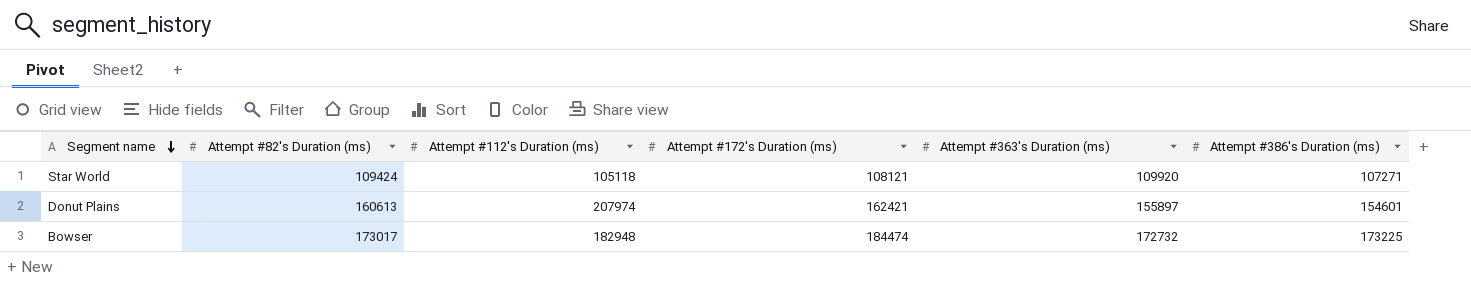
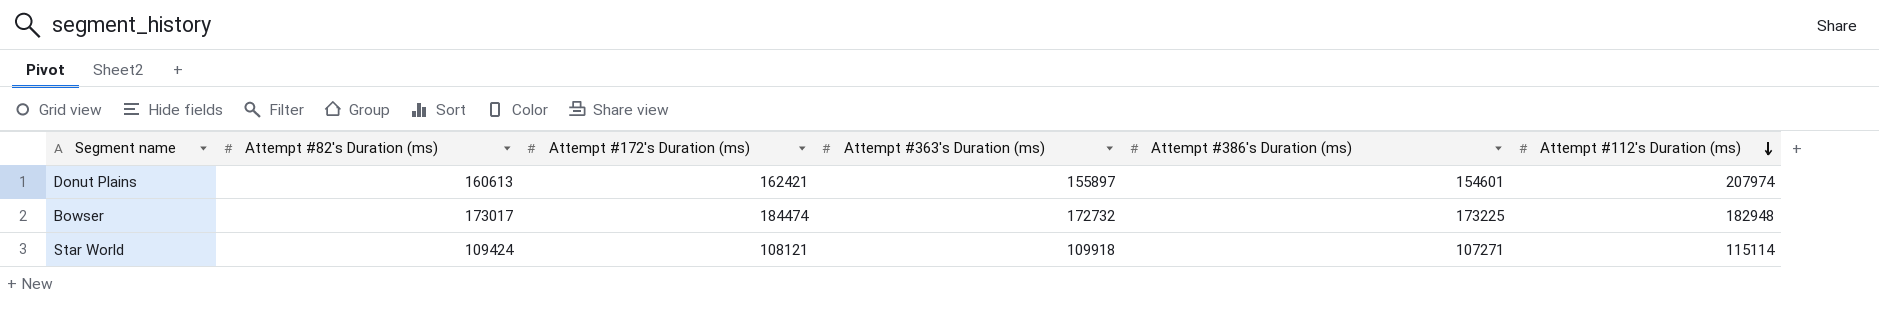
row order: Segment name descending -> Attempt #112's Duration (ms) descending
column Attempt #112's Duration (ms) | position: 3 -> 6
Star World | Attempt #363's Duration (ms): 109920 -> 109918
Star World | Attempt #112's Duration (ms): 105118 -> 115114

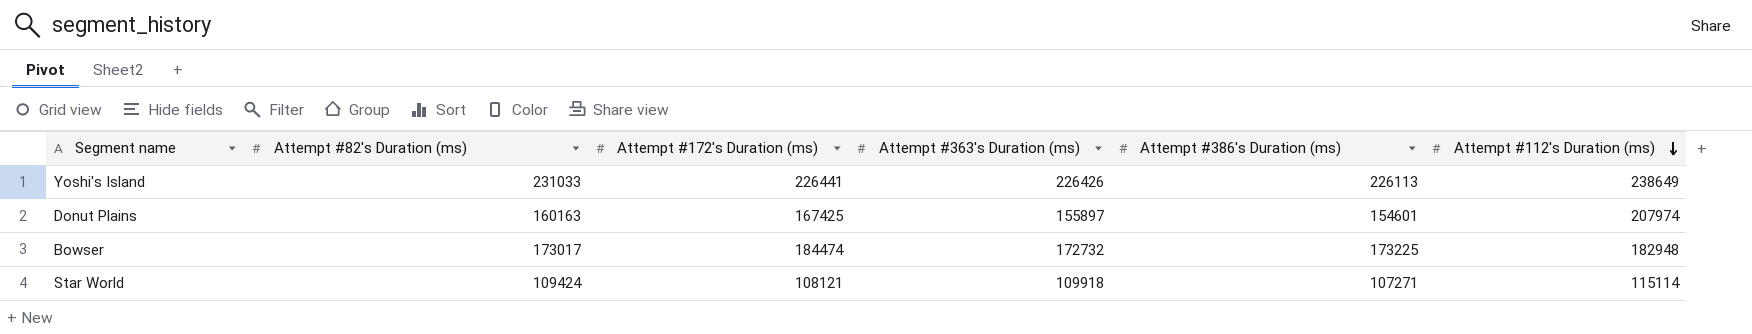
row Yoshi's Island: none -> 231033 | 226441 | 226426 | 226113 | 238649
Donut Plains | Attempt #82's Duration (ms): 160613 -> 160163
Donut Plains | Attempt #172's Duration (ms): 162421 -> 167425

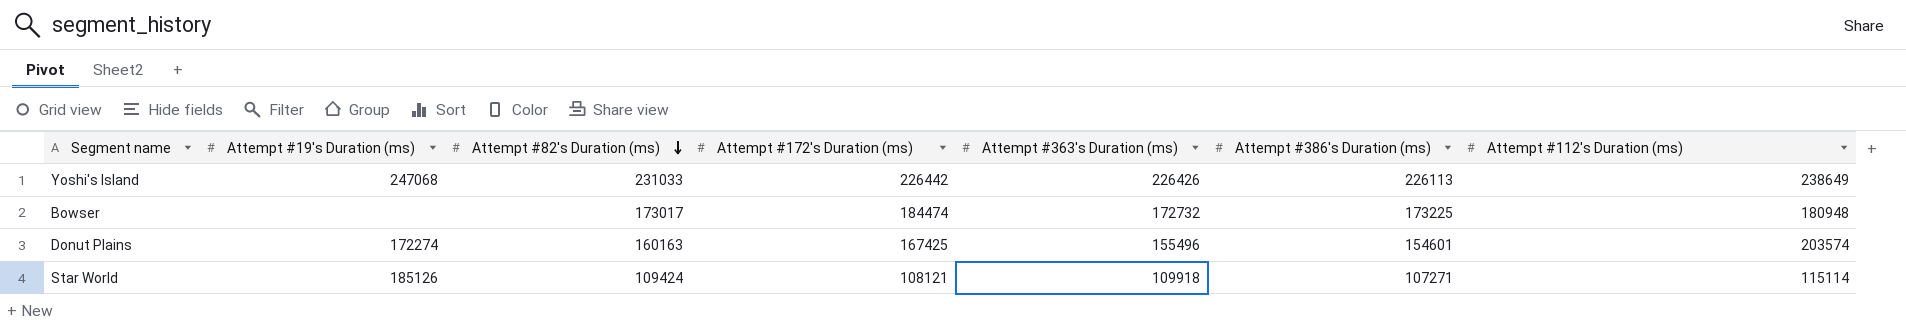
row order: Attempt #112's Duration (ms) descending -> Attempt #82's Duration (ms) descending
column Attempt #19's Duration (ms) | position: none -> 2
Yoshi's Island | Attempt #172's Duration (ms): 226441 -> 226442
Bowser | Attempt #112's Duration (ms): 182948 -> 180948
Donut Plains | Attempt #363's Duration (ms): 155897 -> 155496
Donut Plains | Attempt #112's Duration (ms): 207974 -> 203574

